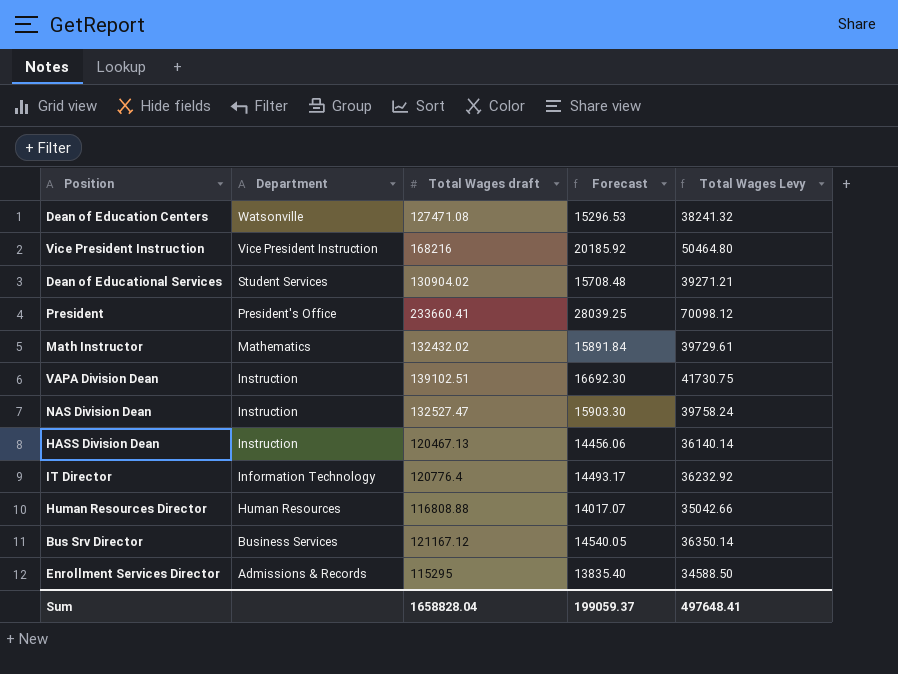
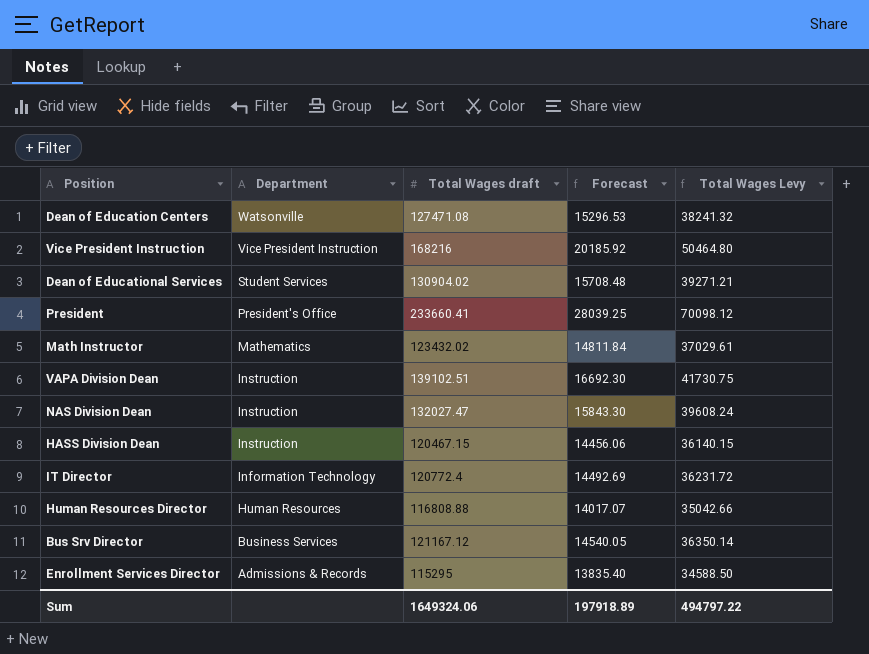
Math Instructor | Total Wages draft: 132432.02 -> 123432.02
Math Instructor | Forecast: 15891.84 -> 14811.84
Math Instructor | Total Wages Levy: 39729.61 -> 37029.61
NAS Division Dean | Total Wages draft: 132527.47 -> 132027.47
NAS Division Dean | Forecast: 15903.30 -> 15843.30
NAS Division Dean | Total Wages Levy: 39758.24 -> 39608.24
HASS Division Dean | Total Wages draft: 120467.13 -> 120467.15
HASS Division Dean | Total Wages Levy: 36140.14 -> 36140.15
IT Director | Total Wages draft: 120776.4 -> 120772.4
IT Director | Forecast: 14493.17 -> 14492.69
IT Director | Total Wages Levy: 36232.92 -> 36231.72
Sum | Total Wages draft: 1658828.04 -> 1649324.06
Sum | Forecast: 199059.37 -> 197918.89
Sum | Total Wages Levy: 497648.41 -> 494797.22

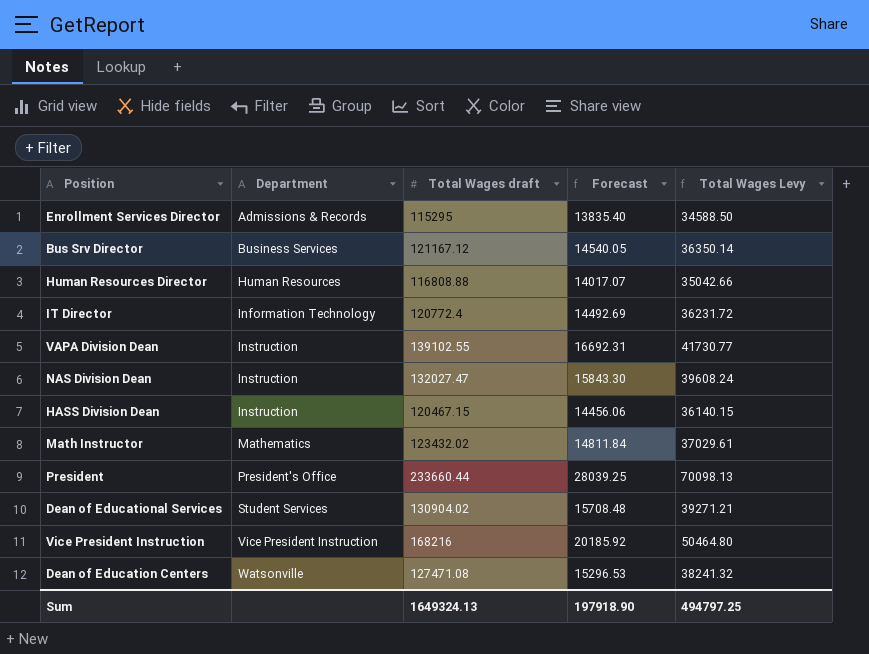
row order: Department descending -> Department ascending
VAPA Division Dean | Total Wages draft: 139102.51 -> 139102.55
VAPA Division Dean | Forecast: 16692.30 -> 16692.31
VAPA Division Dean | Total Wages Levy: 41730.75 -> 41730.77
President | Total Wages draft: 233660.41 -> 233660.44
President | Total Wages Levy: 70098.12 -> 70098.13
Sum | Total Wages draft: 1649324.06 -> 1649324.13
Sum | Forecast: 197918.89 -> 197918.90
Sum | Total Wages Levy: 494797.22 -> 494797.25

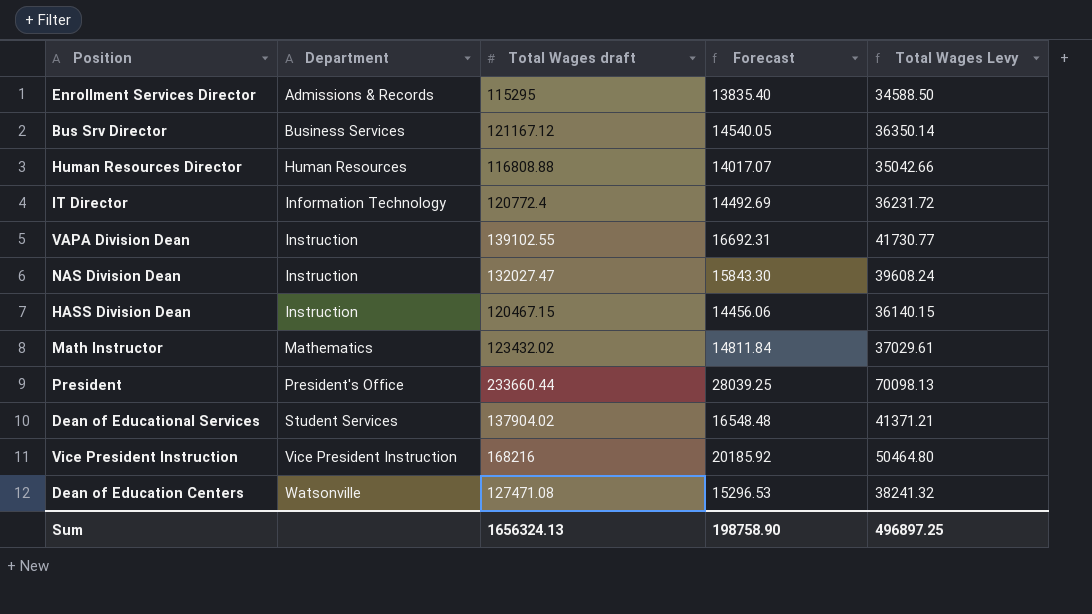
Dean of Educational Services | Total Wages draft: 130904.02 -> 137904.02
Dean of Educational Services | Forecast: 15708.48 -> 16548.48
Dean of Educational Services | Total Wages Levy: 39271.21 -> 41371.21
Sum | Total Wages draft: 1649324.13 -> 1656324.13
Sum | Forecast: 197918.90 -> 198758.90
Sum | Total Wages Levy: 494797.25 -> 496897.25

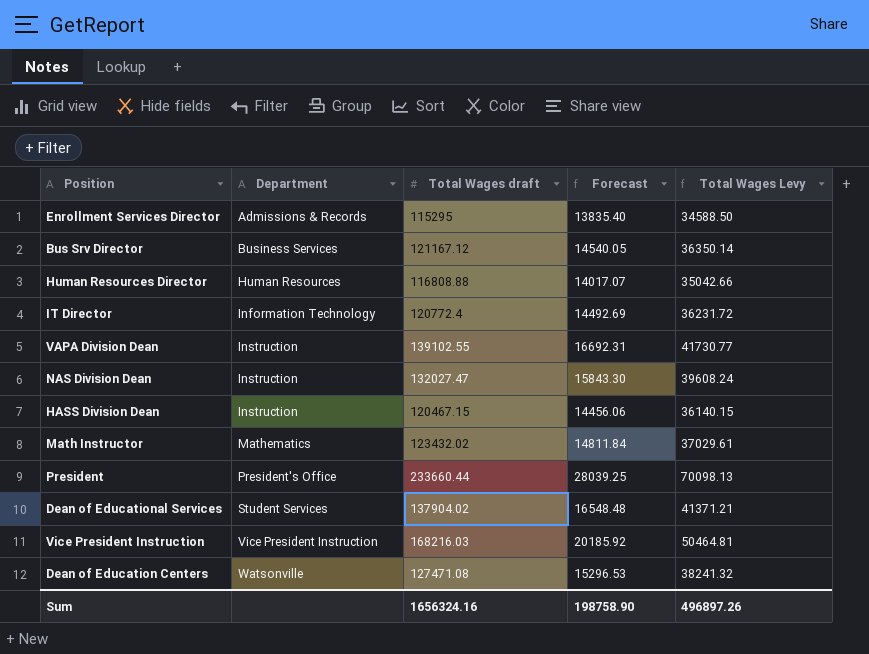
Vice President Instruction | Total Wages draft: 168216 -> 168216.03
Vice President Instruction | Total Wages Levy: 50464.80 -> 50464.81
Sum | Total Wages draft: 1656324.13 -> 1656324.16
Sum | Total Wages Levy: 496897.25 -> 496897.26

